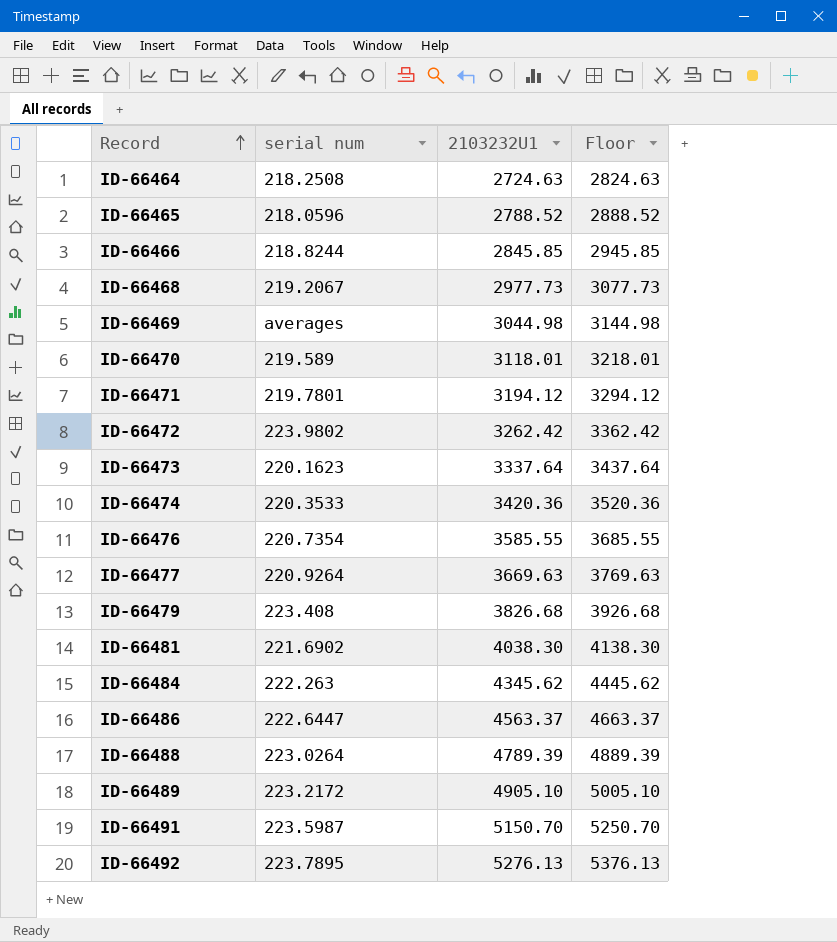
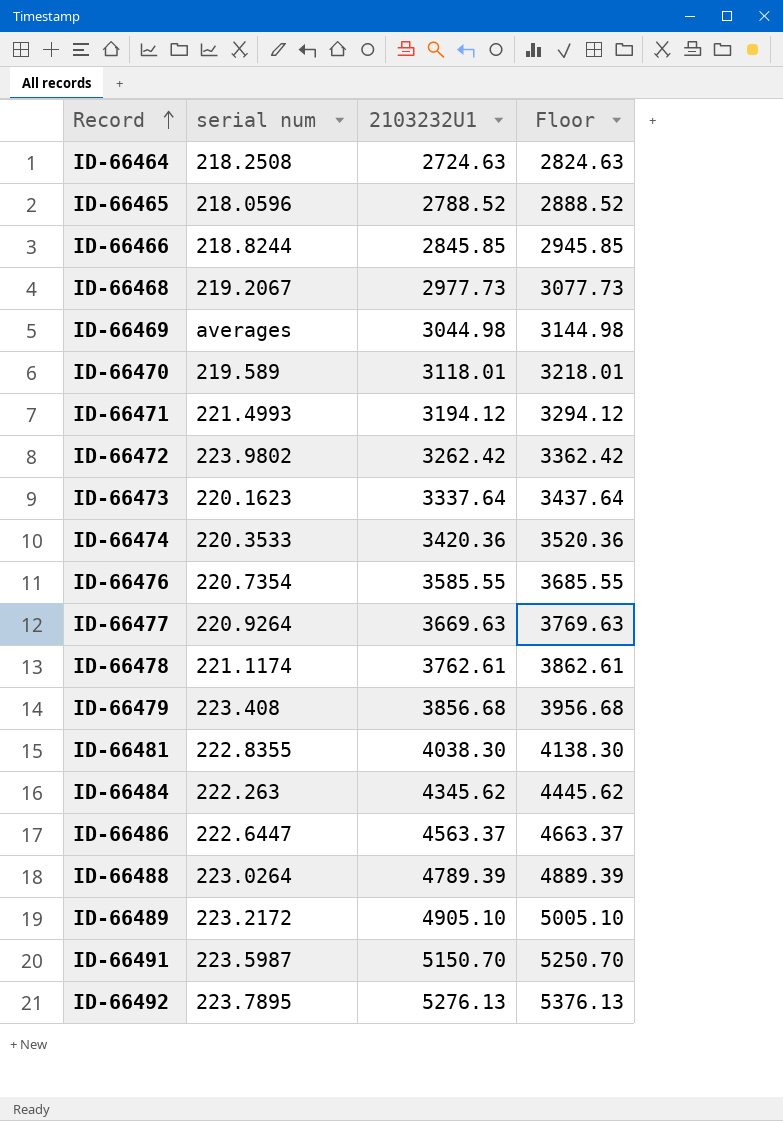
ID-66471 | serial num: 219.7801 -> 221.4993
row ID-66478: none -> 221.1174 | 3762.61 | 3862.61
ID-66479 | 2103232U1: 3826.68 -> 3856.68
ID-66479 | Floor: 3926.68 -> 3956.68
ID-66481 | serial num: 221.6902 -> 222.8355

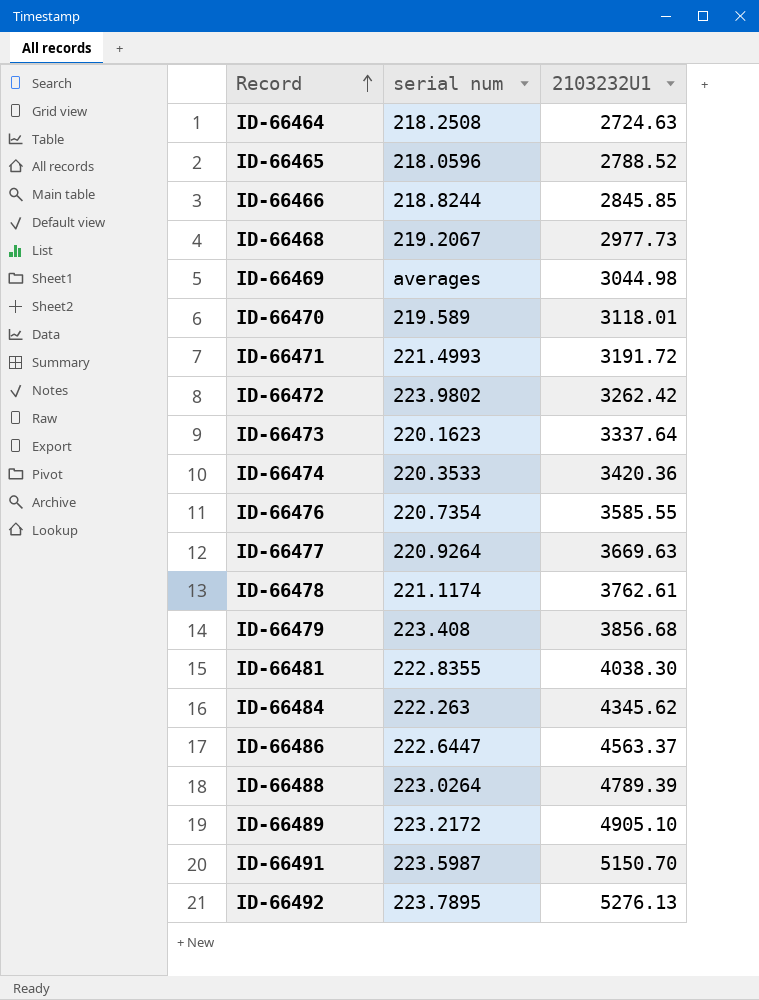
column Floor | formula: [2103232U1] + 100 -> none
ID-66471 | 2103232U1: 3194.12 -> 3191.72

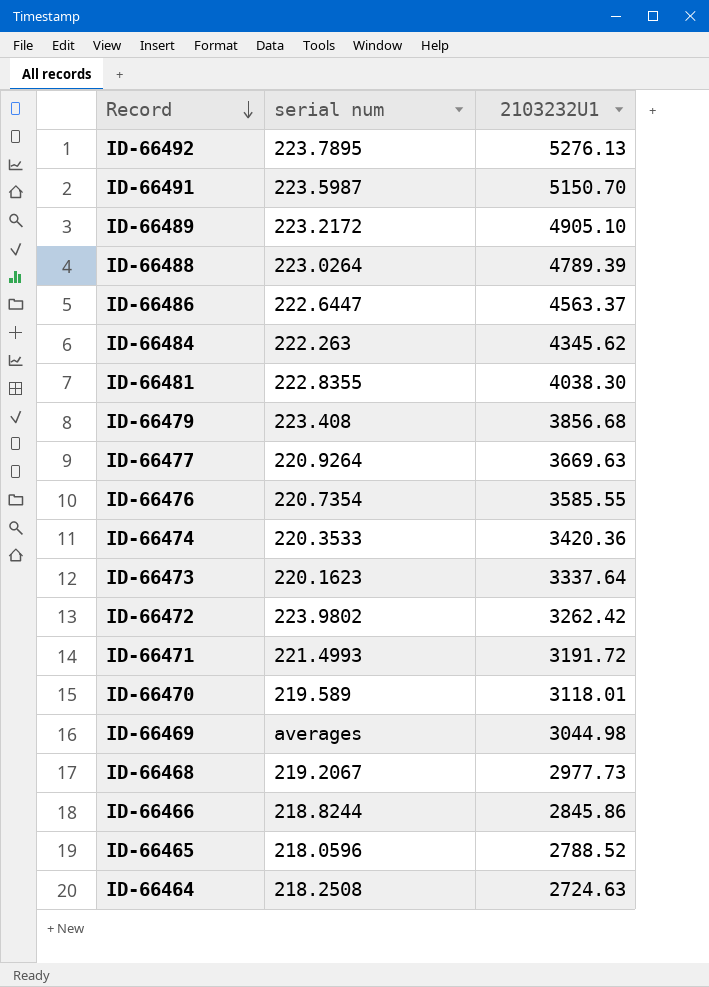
row order: Record ascending -> Record descending
row ID-66478: 221.1174 | 3762.61 -> none
ID-66466 | 2103232U1: 2845.85 -> 2845.86

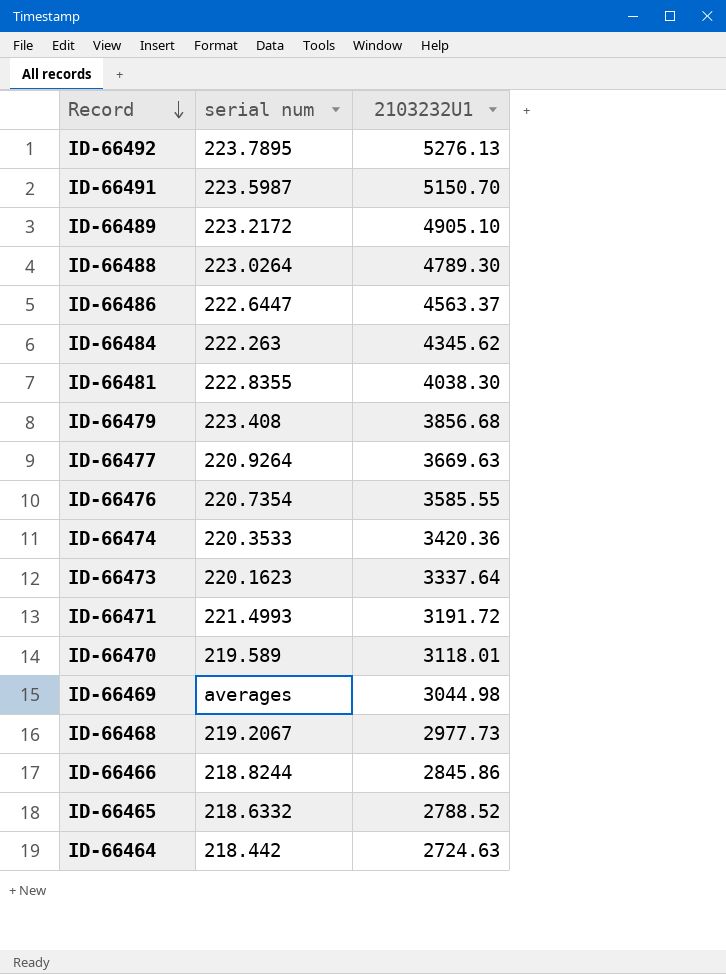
row ID-66472: 223.9802 | 3262.42 -> none
ID-66488 | 2103232U1: 4789.39 -> 4789.30
ID-66465 | serial num: 218.0596 -> 218.6332
ID-66464 | serial num: 218.2508 -> 218.442

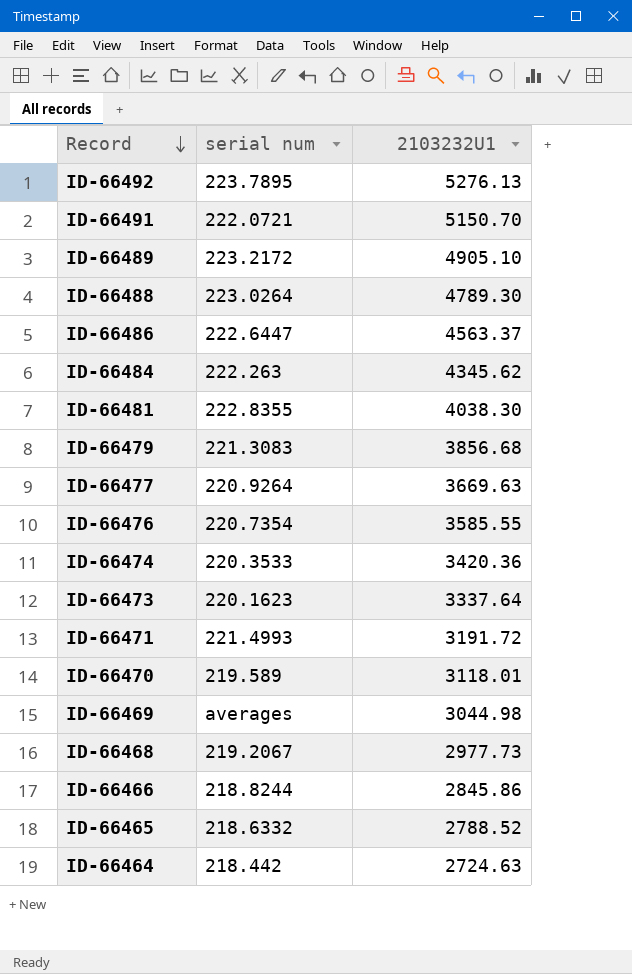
ID-66491 | serial num: 223.5987 -> 222.0721
ID-66479 | serial num: 223.408 -> 221.3083

